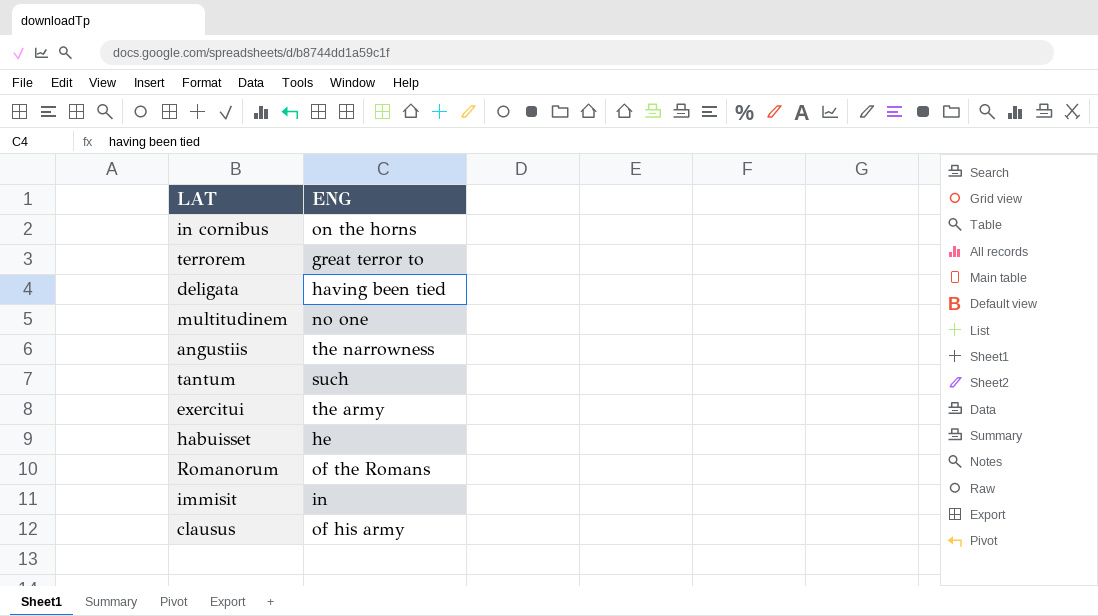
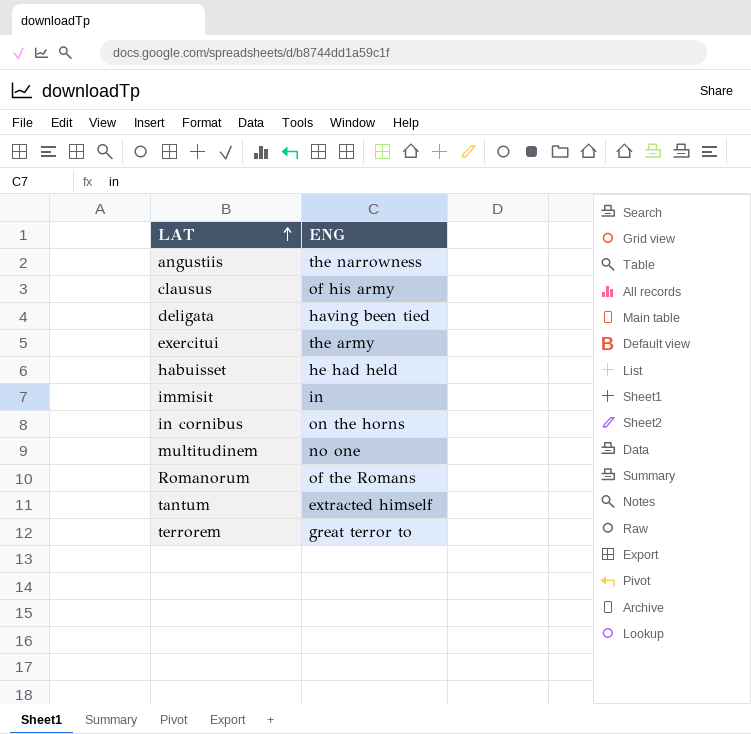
row order: none -> LAT ascending
habuisset | ENG: he -> he had held
tantum | ENG: such -> extracted himself

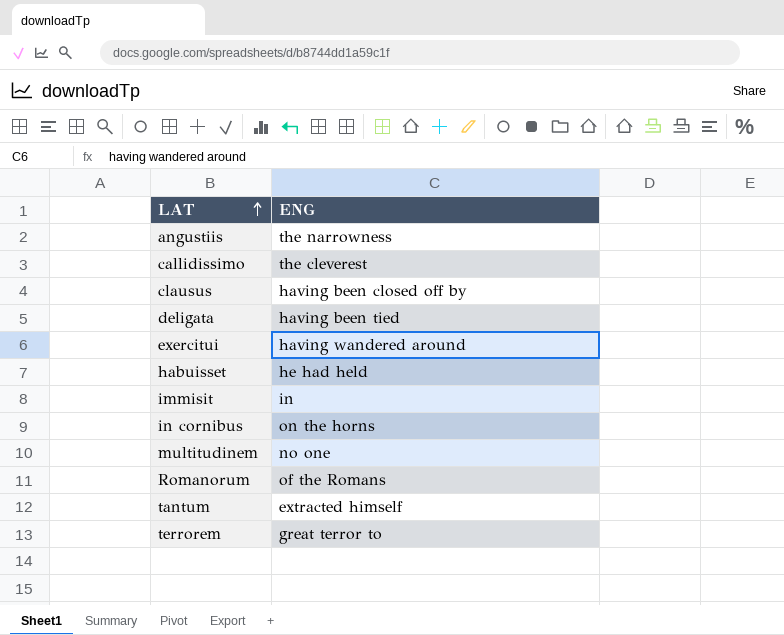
row callidissimo: none -> the cleverest
clausus | ENG: of his army -> having been closed off by
exercitui | ENG: the army -> having wandered around

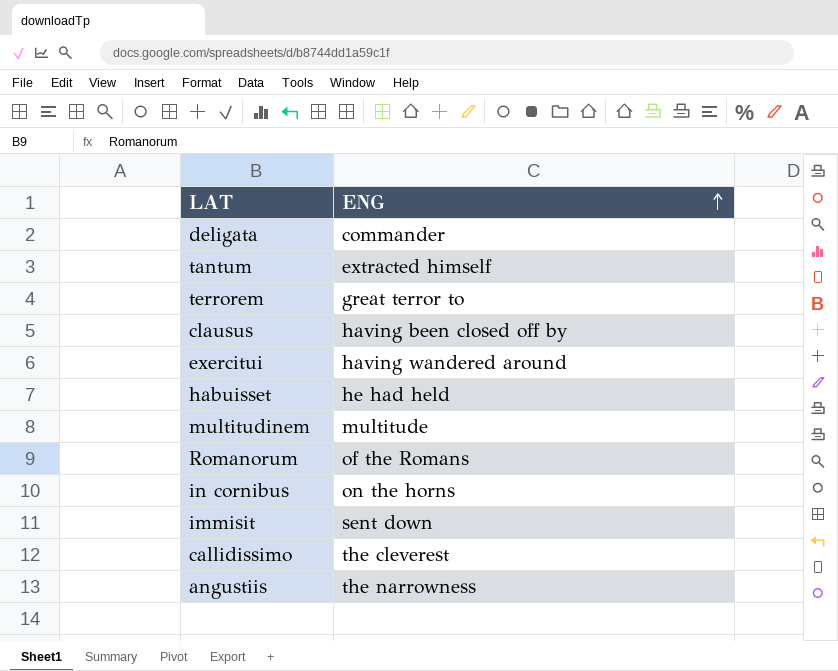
row order: LAT ascending -> ENG ascending
deligata | ENG: having been tied -> commander
multitudinem | ENG: no one -> multitude
immisit | ENG: in -> sent down

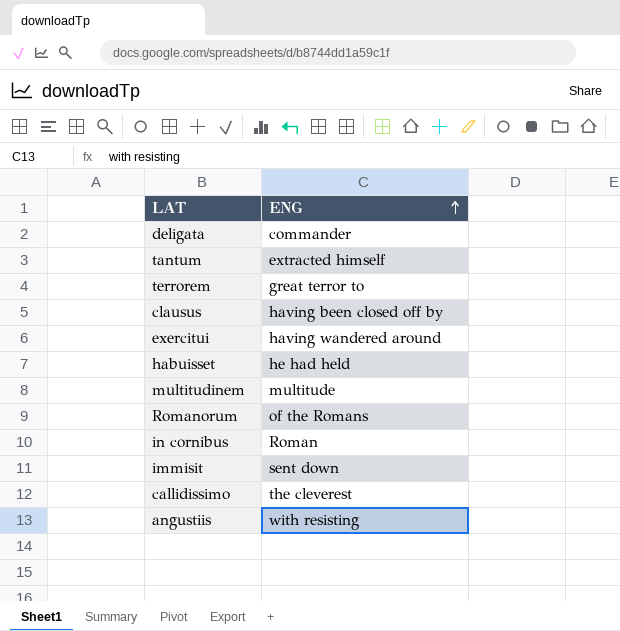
in cornibus | ENG: on the horns -> Roman
angustiis | ENG: the narrowness -> with resisting

